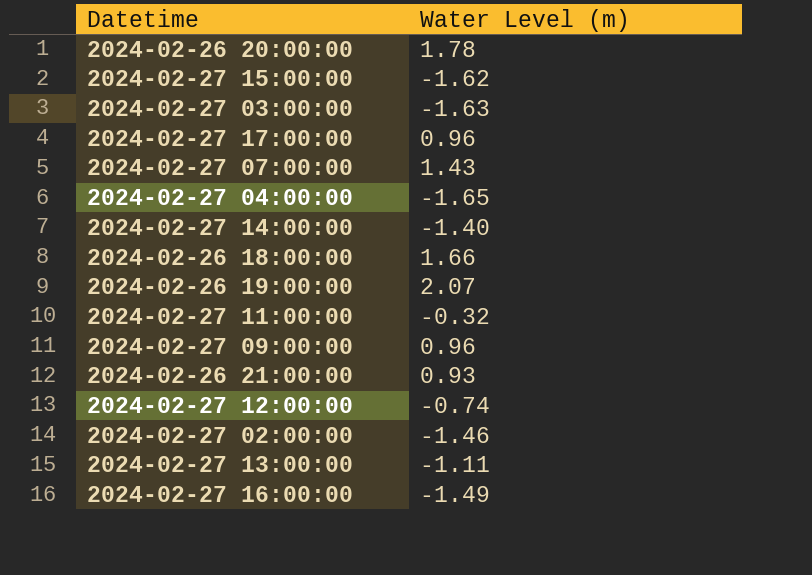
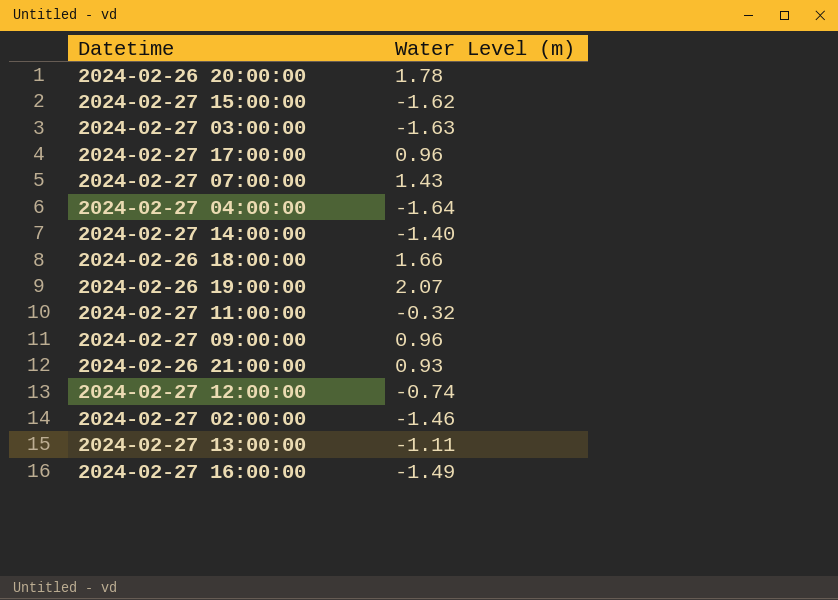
2024-02-27 04:00:00 | Water Level (m): -1.65 -> -1.64

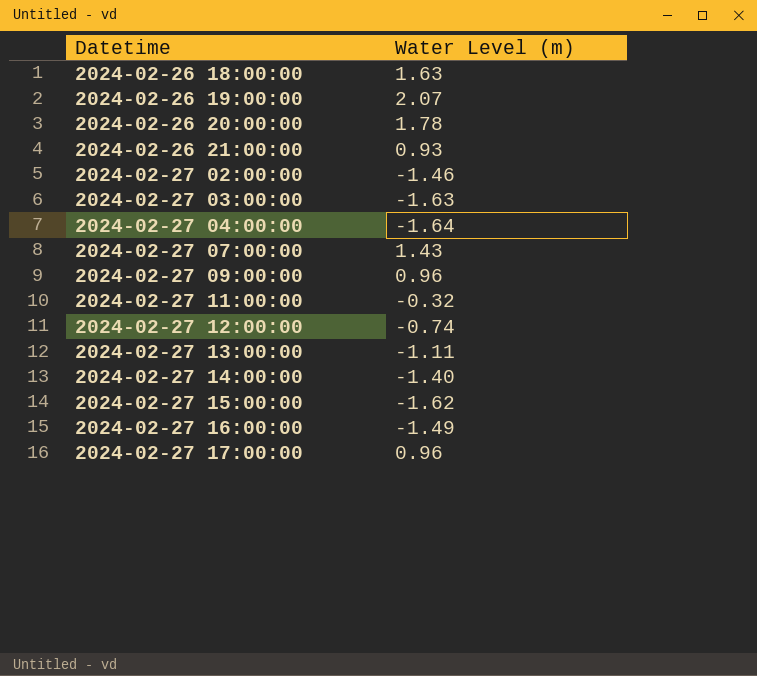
row order: none -> Datetime ascending
2024-02-26 18:00:00 | Water Level (m): 1.66 -> 1.63

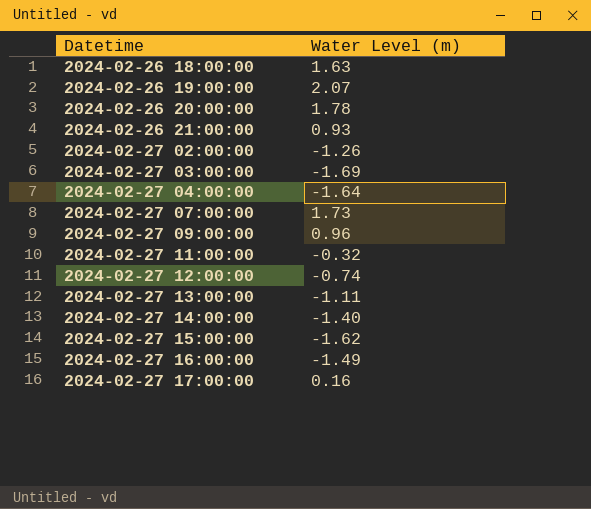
2024-02-27 02:00:00 | Water Level (m): -1.46 -> -1.26
2024-02-27 03:00:00 | Water Level (m): -1.63 -> -1.69
2024-02-27 07:00:00 | Water Level (m): 1.43 -> 1.73
2024-02-27 17:00:00 | Water Level (m): 0.96 -> 0.16

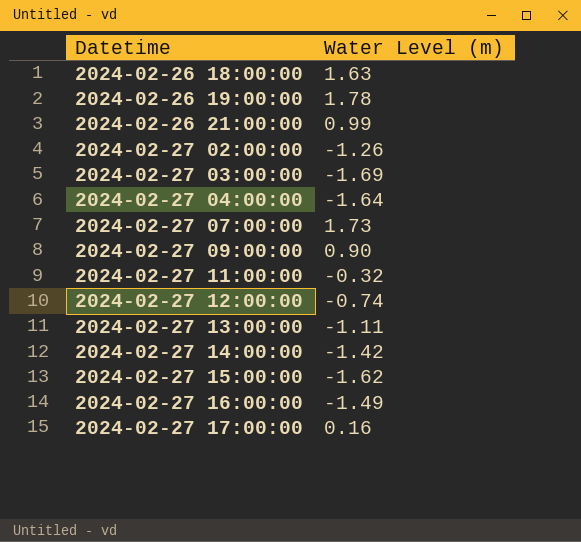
row 2024-02-26 20:00:00: 1.78 -> none
2024-02-26 19:00:00 | Water Level (m): 2.07 -> 1.78
2024-02-26 21:00:00 | Water Level (m): 0.93 -> 0.99
2024-02-27 09:00:00 | Water Level (m): 0.96 -> 0.90
2024-02-27 14:00:00 | Water Level (m): -1.40 -> -1.42

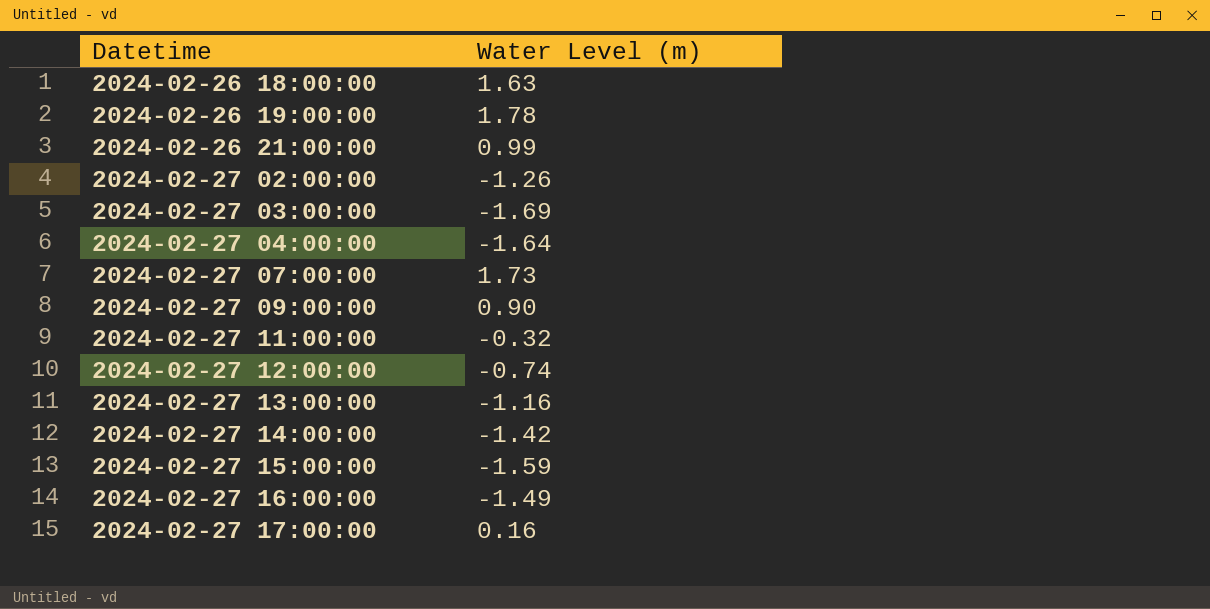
2024-02-27 13:00:00 | Water Level (m): -1.11 -> -1.16
2024-02-27 15:00:00 | Water Level (m): -1.62 -> -1.59

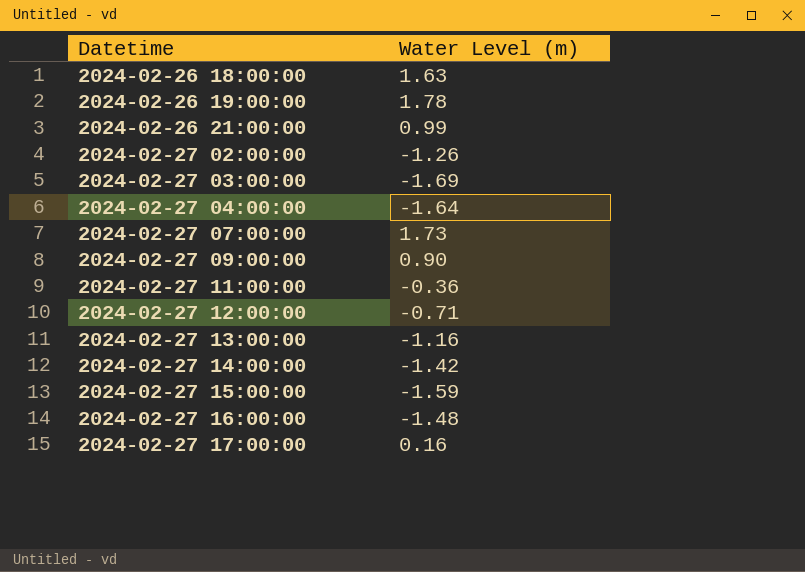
2024-02-27 11:00:00 | Water Level (m): -0.32 -> -0.36
2024-02-27 12:00:00 | Water Level (m): -0.74 -> -0.71
2024-02-27 16:00:00 | Water Level (m): -1.49 -> -1.48

